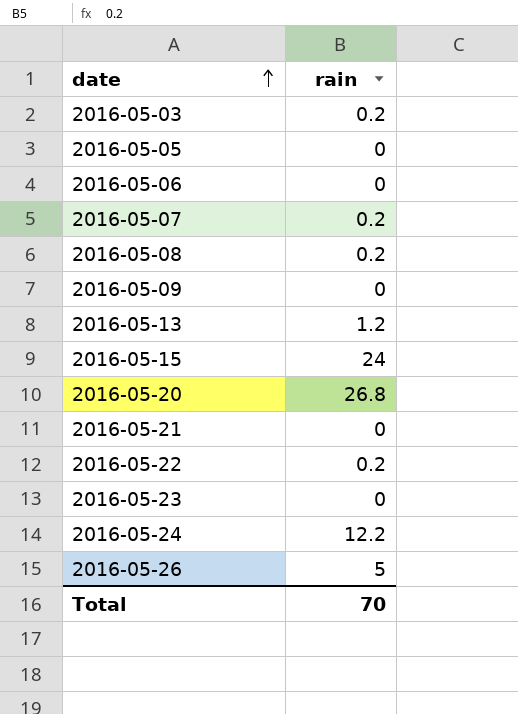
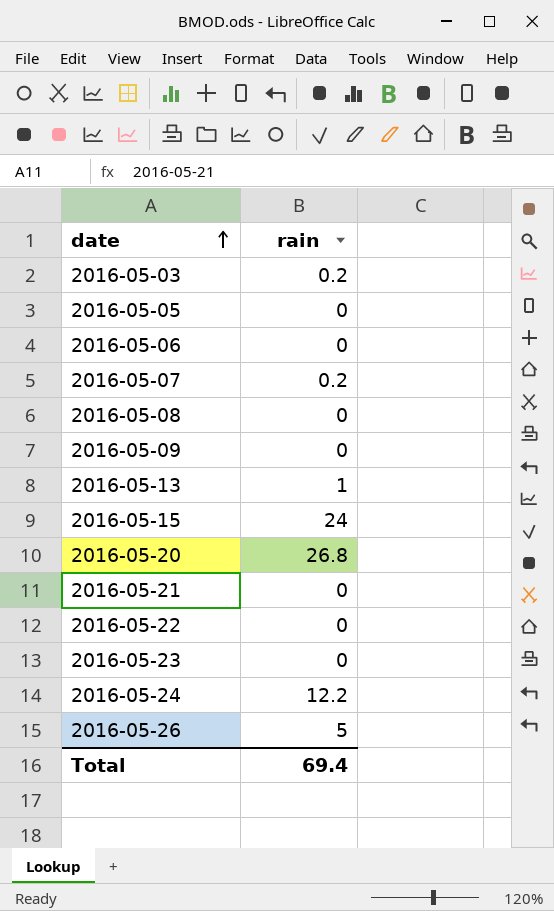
2016-05-08 | rain: 0.2 -> 0
2016-05-13 | rain: 1.2 -> 1
2016-05-22 | rain: 0.2 -> 0
Total | rain: 70 -> 69.4

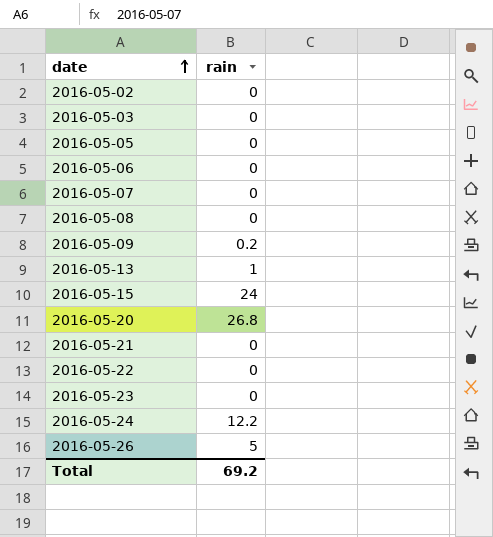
row 2016-05-02: none -> 0
2016-05-03 | rain: 0.2 -> 0
2016-05-07 | rain: 0.2 -> 0
2016-05-09 | rain: 0 -> 0.2
Total | rain: 69.4 -> 69.2

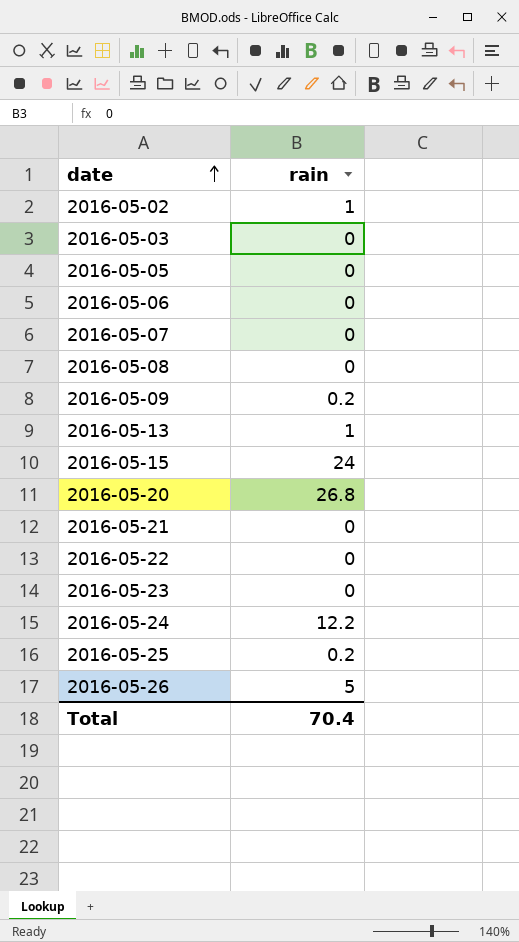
2016-05-02 | rain: 0 -> 1
row 2016-05-25: none -> 0.2
Total | rain: 69.2 -> 70.4

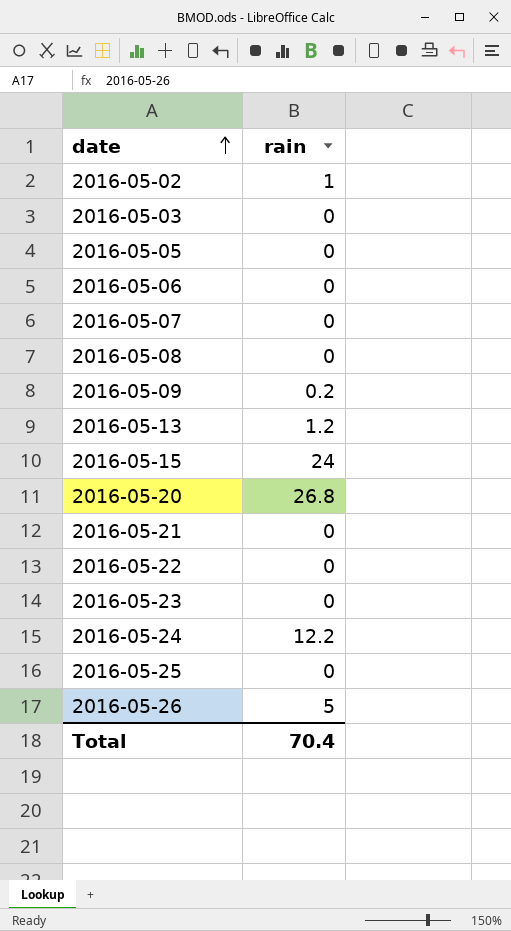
2016-05-13 | rain: 1 -> 1.2
2016-05-25 | rain: 0.2 -> 0

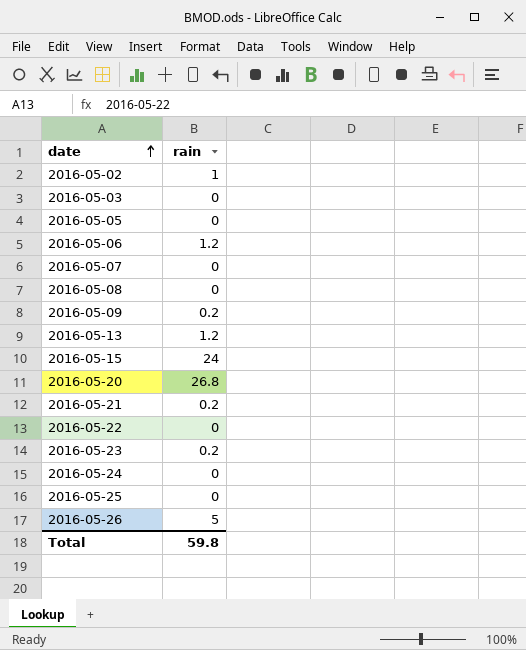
2016-05-06 | rain: 0 -> 1.2
2016-05-21 | rain: 0 -> 0.2
2016-05-23 | rain: 0 -> 0.2
2016-05-24 | rain: 12.2 -> 0
Total | rain: 70.4 -> 59.8

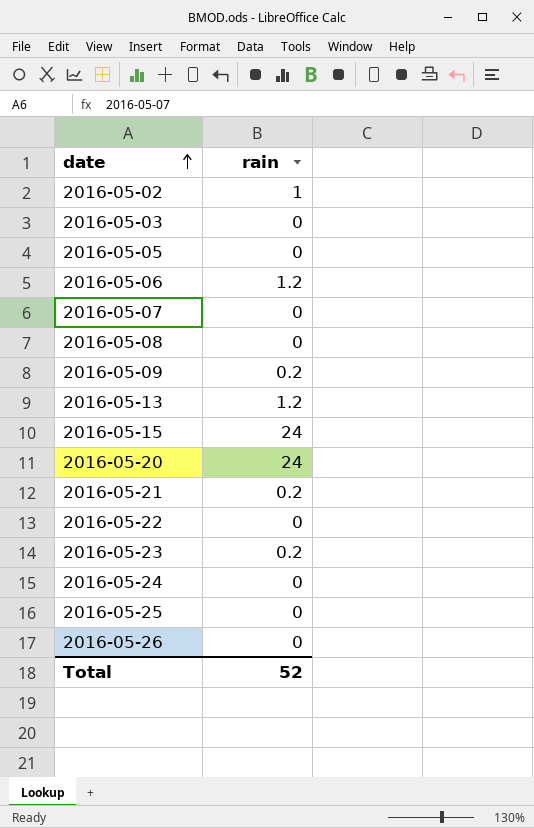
2016-05-20 | rain: 26.8 -> 24
2016-05-26 | rain: 5 -> 0
Total | rain: 59.8 -> 52

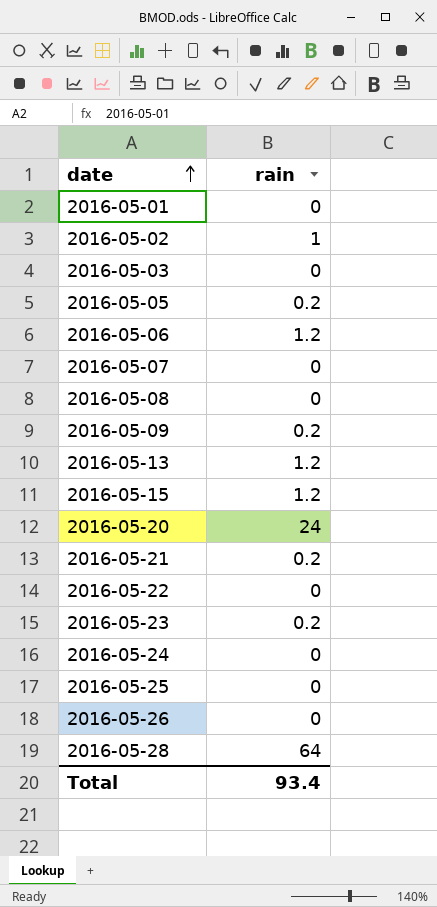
row 2016-05-01: none -> 0
2016-05-05 | rain: 0 -> 0.2
2016-05-15 | rain: 24 -> 1.2
row 2016-05-28: none -> 64
Total | rain: 52 -> 93.4

